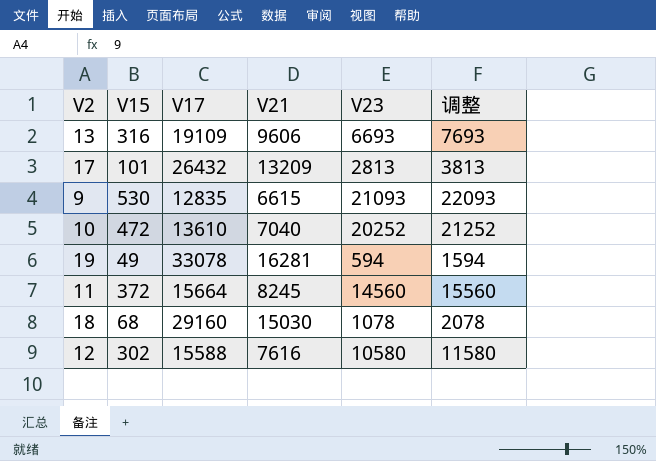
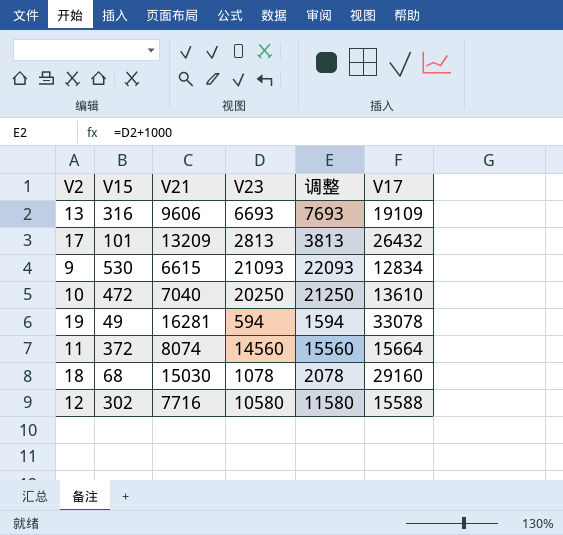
column V17 | position: 3 -> 6
9 | V17: 12835 -> 12834
10 | V23: 20252 -> 20250
10 | 调整: 21252 -> 21250
11 | V21: 8245 -> 8074
12 | V21: 7616 -> 7716

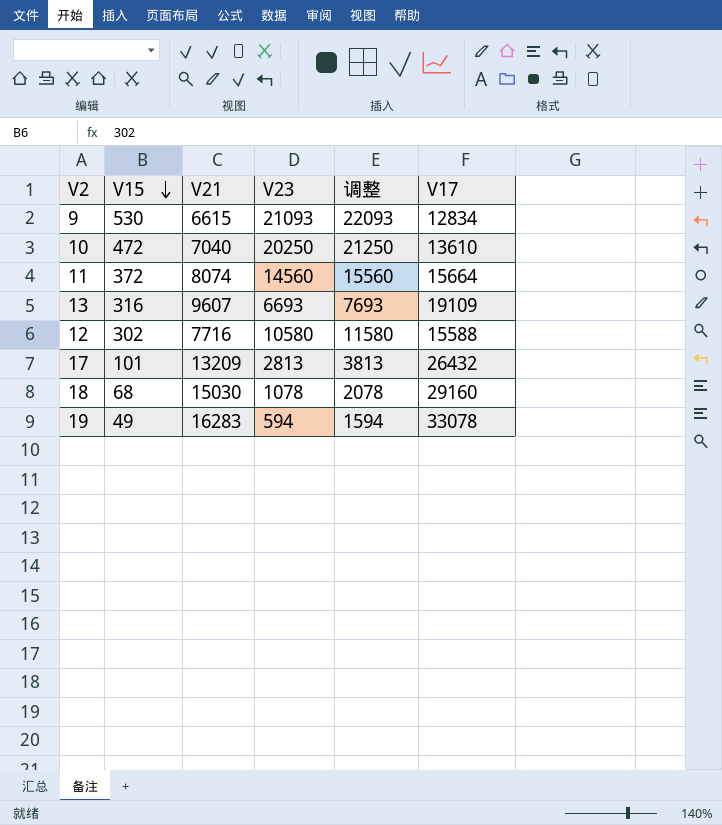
row order: none -> V15 descending
13 | V21: 9606 -> 9607
19 | V21: 16281 -> 16283

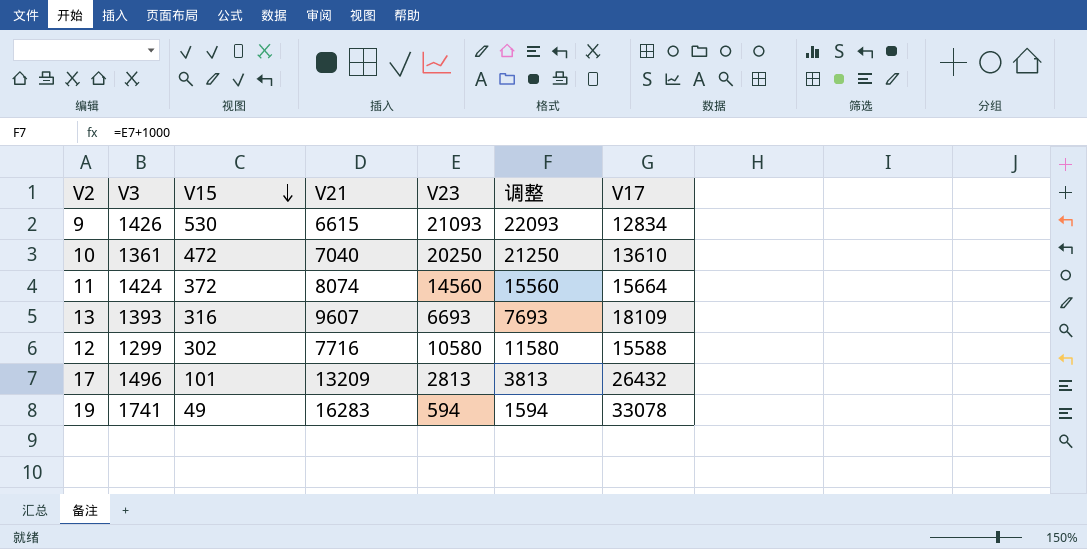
column V3 | position: none -> 2
row 18: 68 | 15030 | 1078 | 2078 | 29160 -> none
13 | V17: 19109 -> 18109

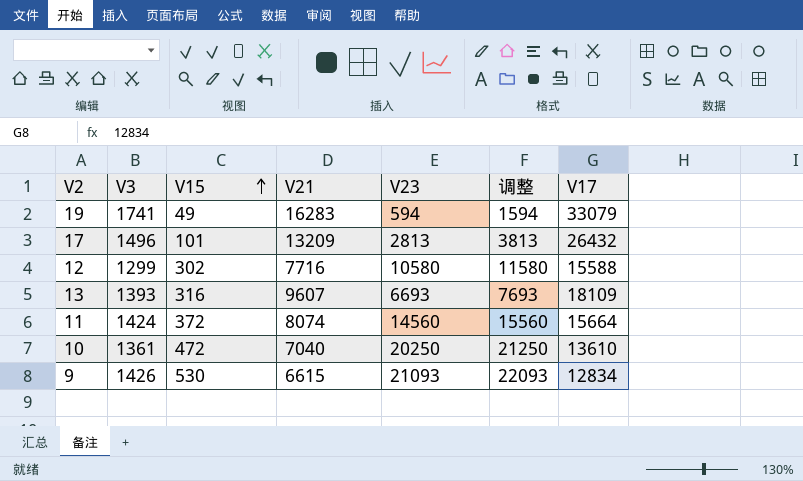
row order: V15 descending -> V15 ascending
19 | V17: 33078 -> 33079

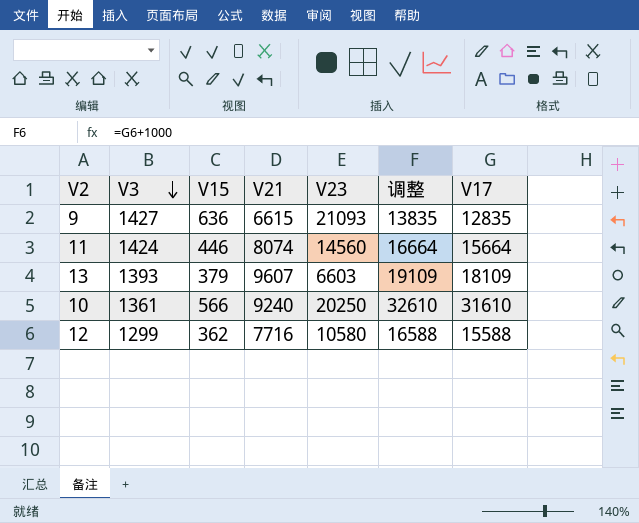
row order: V15 ascending -> V3 descending
column 调整 | formula: [V23] + 1000 -> [V17] + 1000
row 19: 1741 | 49 | 16283 | 594 | 1594 | 33079 -> none
row 17: 1496 | 101 | 13209 | 2813 | 3813 | 26432 -> none
9 | V3: 1426 -> 1427
9 | V15: 530 -> 636
9 | V17: 12834 -> 12835
11 | V15: 372 -> 446
13 | V15: 316 -> 379
13 | V23: 6693 -> 6603
10 | V15: 472 -> 566
10 | V21: 7040 -> 9240
10 | V17: 13610 -> 31610
12 | V15: 302 -> 362

